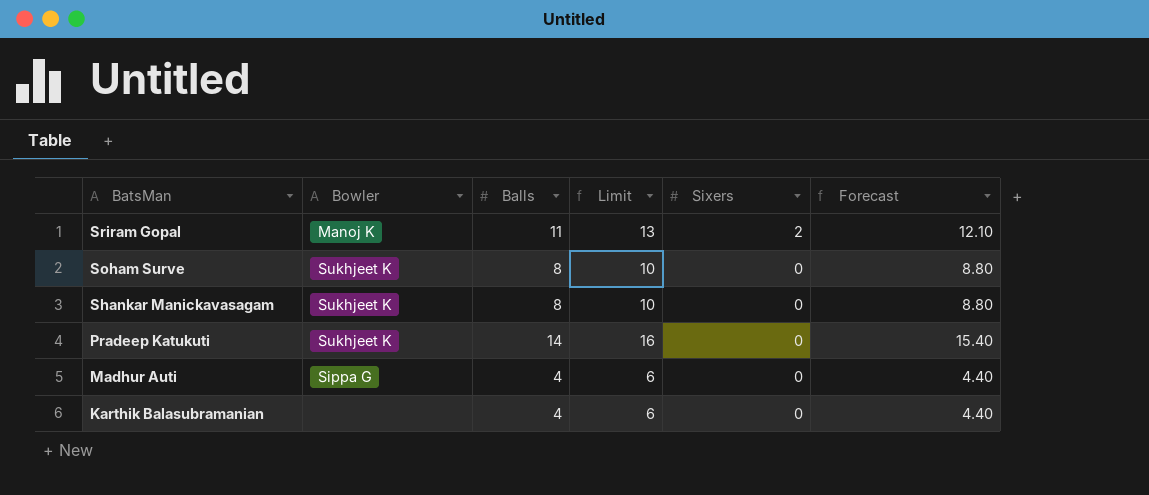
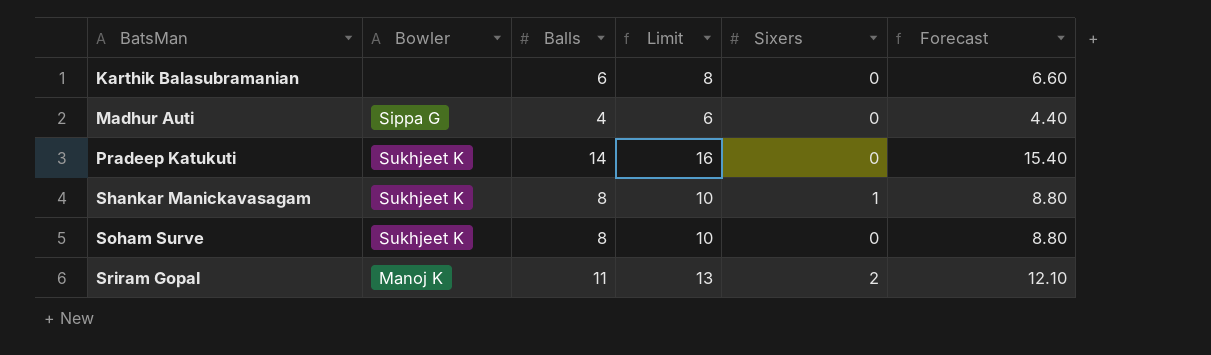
row order: BatsMan descending -> BatsMan ascending
Karthik Balasubramanian | Balls: 4 -> 6
Karthik Balasubramanian | Limit: 6 -> 8
Karthik Balasubramanian | Forecast: 4.40 -> 6.60
Shankar Manickavasagam | Sixers: 0 -> 1

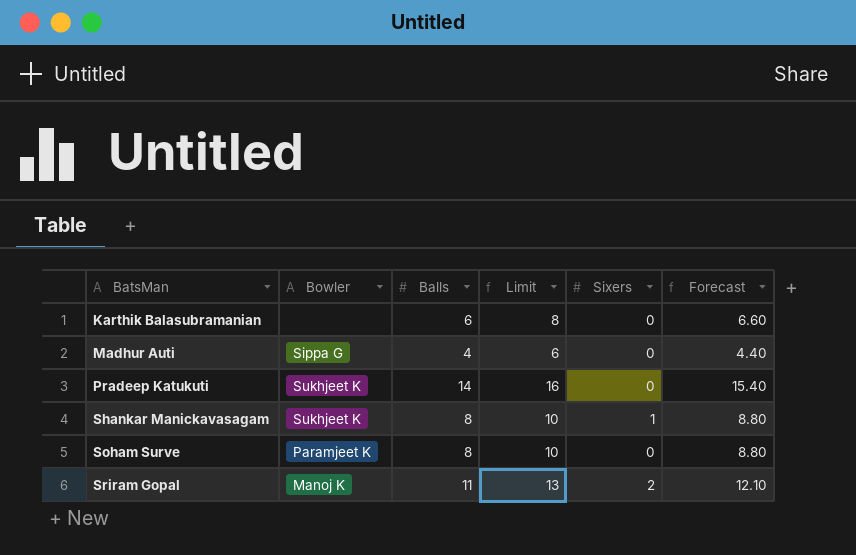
Soham Surve | Bowler: Sukhjeet K -> Paramjeet K

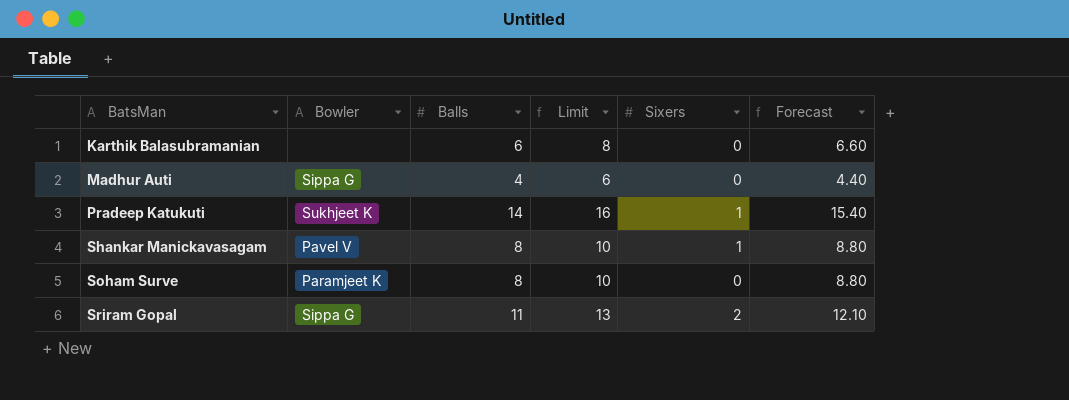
Pradeep Katukuti | Sixers: 0 -> 1
Shankar Manickavasagam | Bowler: Sukhjeet K -> Pavel V
Sriram Gopal | Bowler: Manoj K -> Sippa G

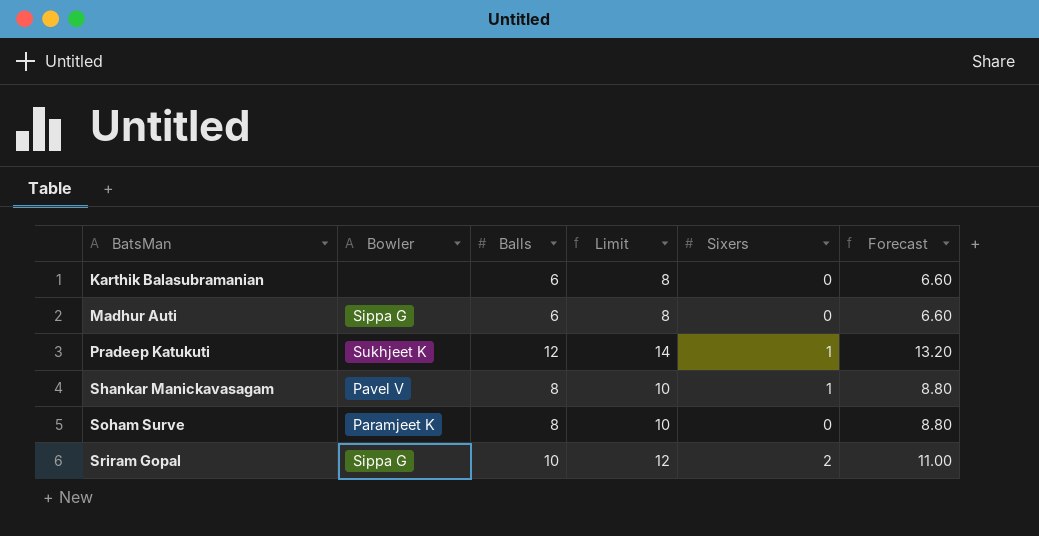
Madhur Auti | Balls: 4 -> 6
Madhur Auti | Limit: 6 -> 8
Madhur Auti | Forecast: 4.40 -> 6.60
Pradeep Katukuti | Balls: 14 -> 12
Pradeep Katukuti | Limit: 16 -> 14
Pradeep Katukuti | Forecast: 15.40 -> 13.20
Sriram Gopal | Balls: 11 -> 10
Sriram Gopal | Limit: 13 -> 12
Sriram Gopal | Forecast: 12.10 -> 11.00

